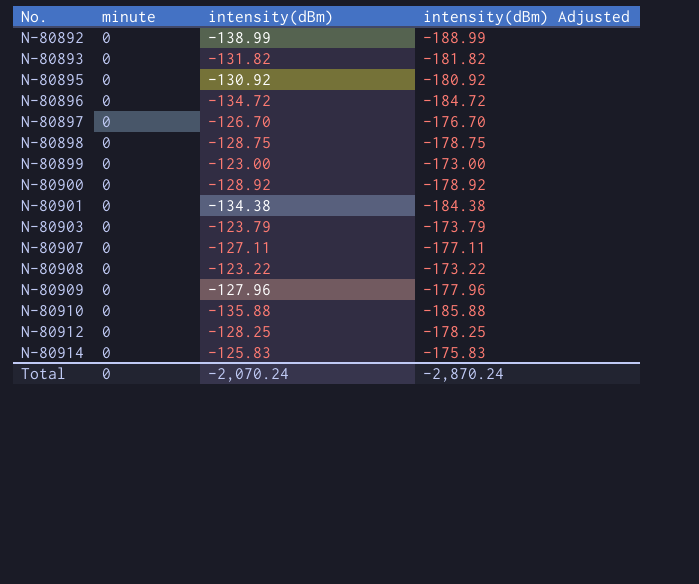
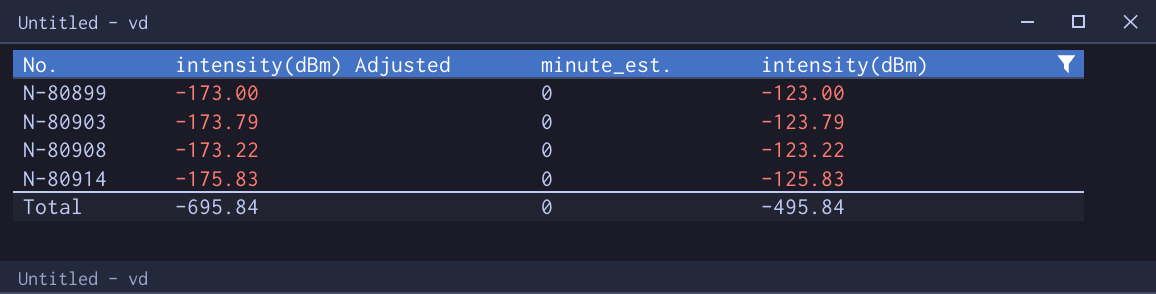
filter: none -> intensity(dBm) >= -125.83
column intensity(dBm) Adjusted | position: 4 -> 2
column name: minute -> minute_est.
Total | intensity(dBm) Adjusted: -2,870.24 -> -695.84
Total | intensity(dBm): -2,070.24 -> -495.84

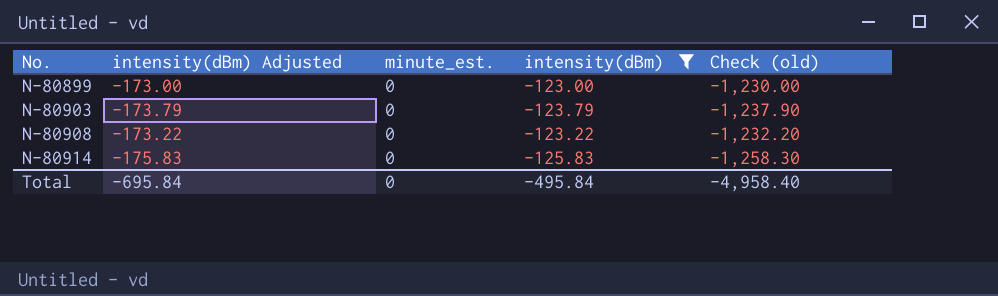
column Check (old) | formula: none -> [intensity(dBm)] * 10

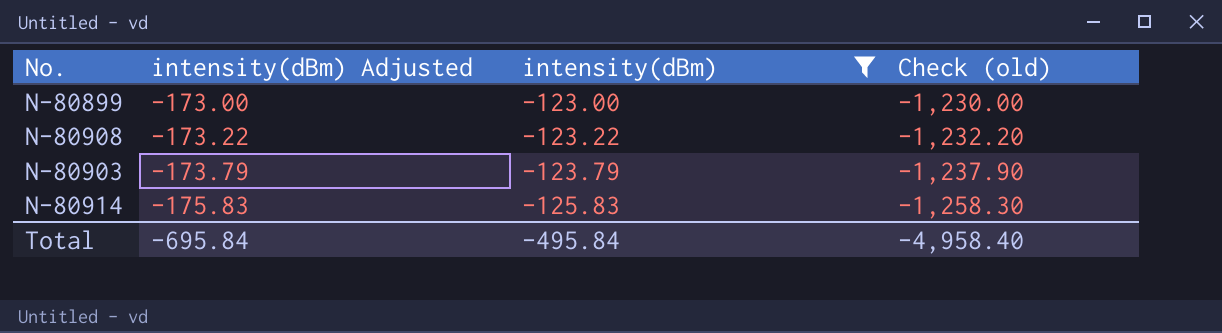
row order: No. ascending -> intensity(dBm) Adjusted descending
column minute_est. | position: 3 -> none

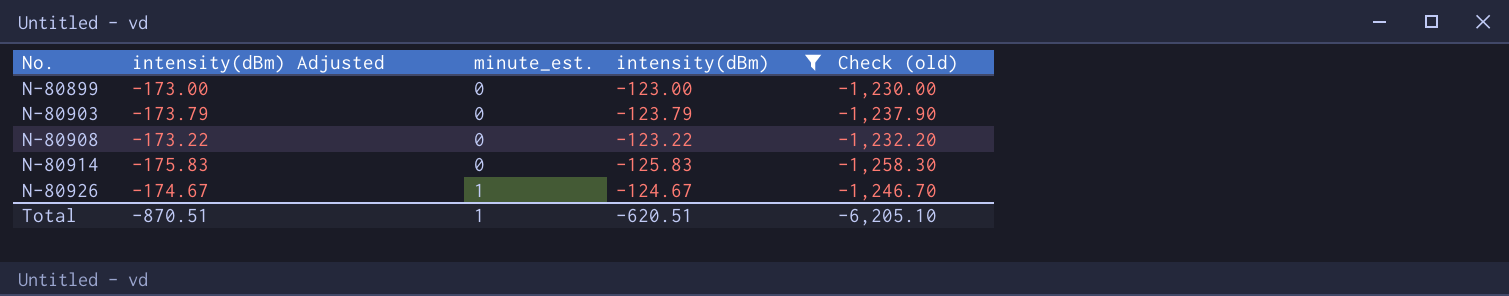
row order: intensity(dBm) Adjusted descending -> No. ascending
column minute_est. | position: none -> 3
row N-80926: none -> -174.67 | 1 | -124.67 | -1,246.70
Total | intensity(dBm) Adjusted: -695.84 -> -870.51
Total | intensity(dBm): -495.84 -> -620.51
Total | Check (old): -4,958.40 -> -6,205.10

